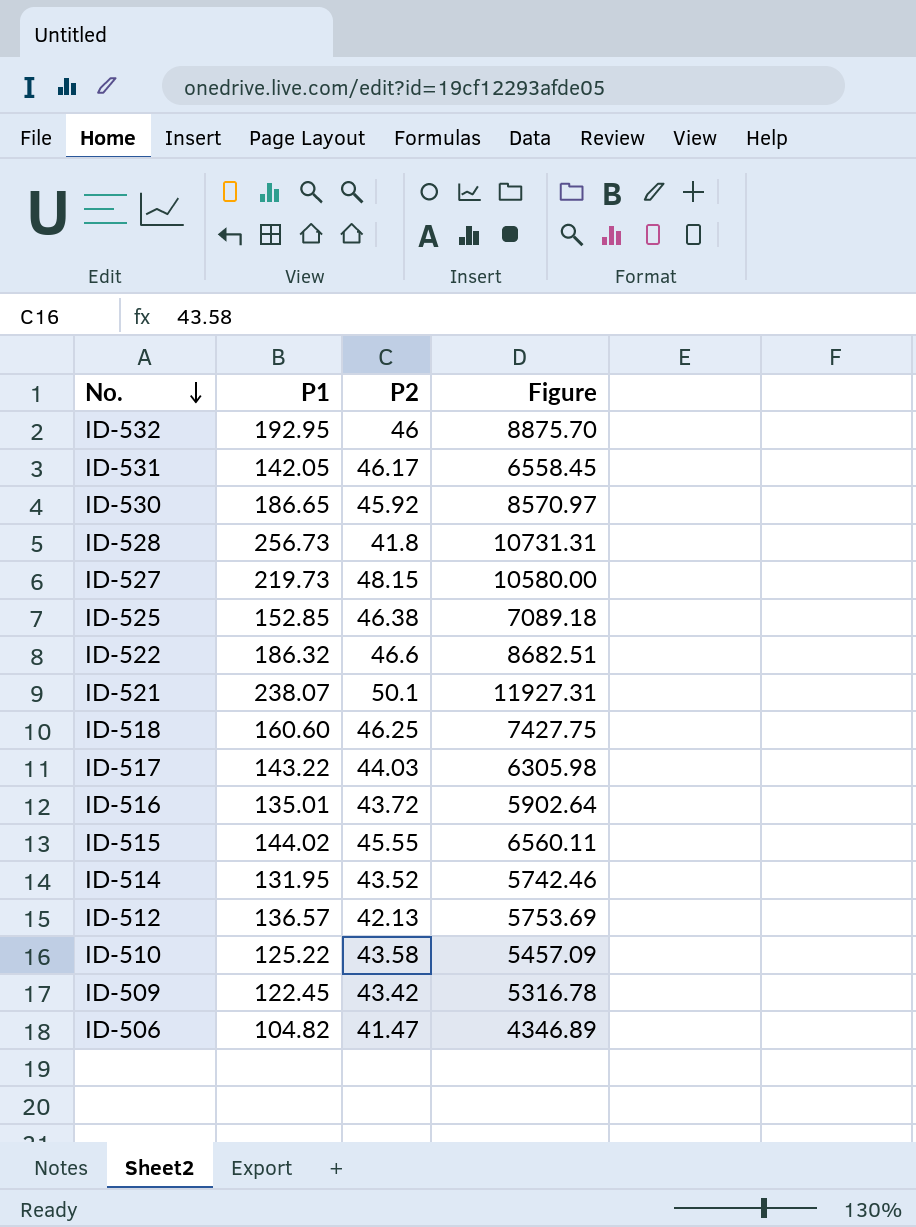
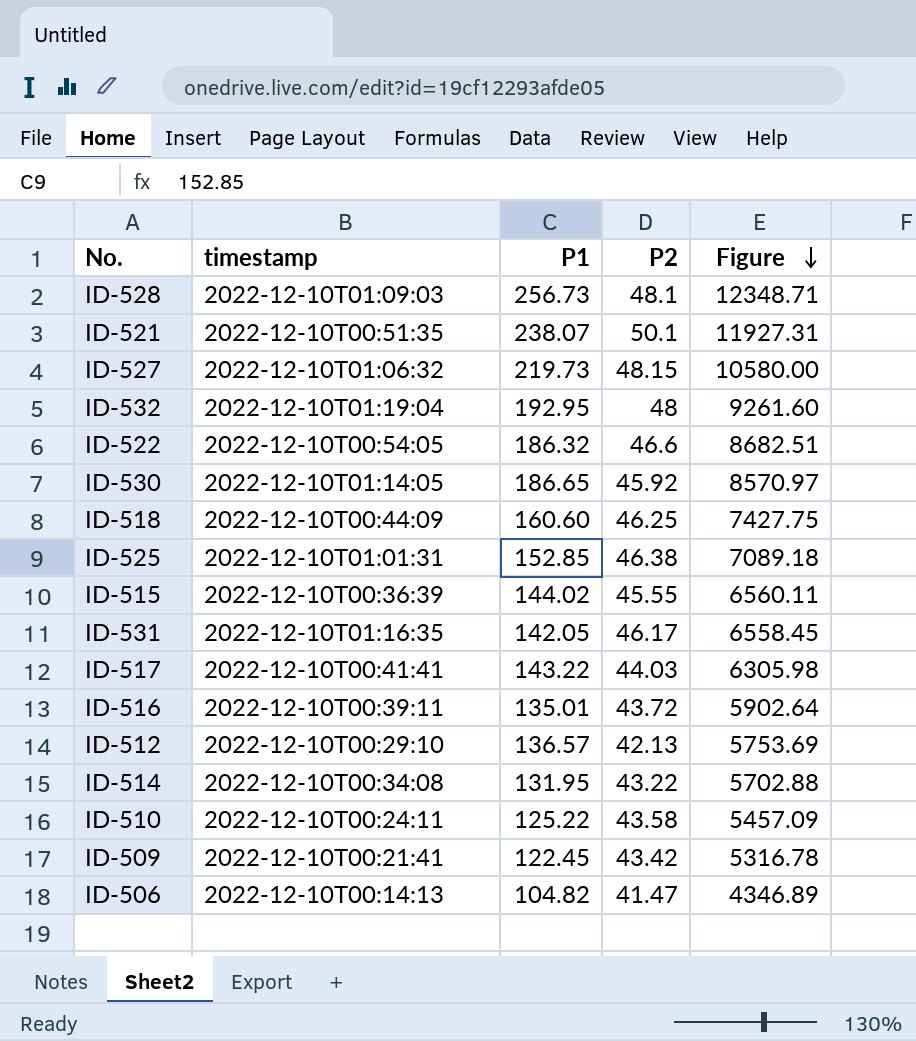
row order: No. descending -> Figure descending
column timestamp | position: none -> 2
ID-528 | P2: 41.8 -> 48.1
ID-528 | Figure: 10731.31 -> 12348.71
ID-532 | P2: 46 -> 48
ID-532 | Figure: 8875.70 -> 9261.60
ID-514 | P2: 43.52 -> 43.22
ID-514 | Figure: 5742.46 -> 5702.88

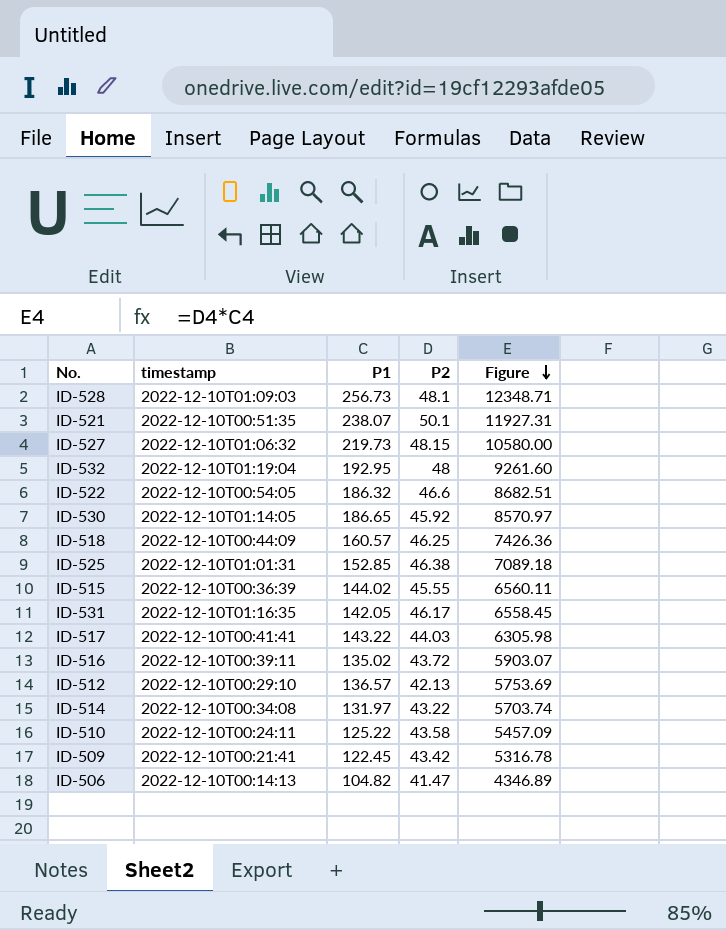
ID-518 | P1: 160.60 -> 160.57
ID-518 | Figure: 7427.75 -> 7426.36
ID-516 | P1: 135.01 -> 135.02
ID-516 | Figure: 5902.64 -> 5903.07
ID-514 | P1: 131.95 -> 131.97
ID-514 | Figure: 5702.88 -> 5703.74

